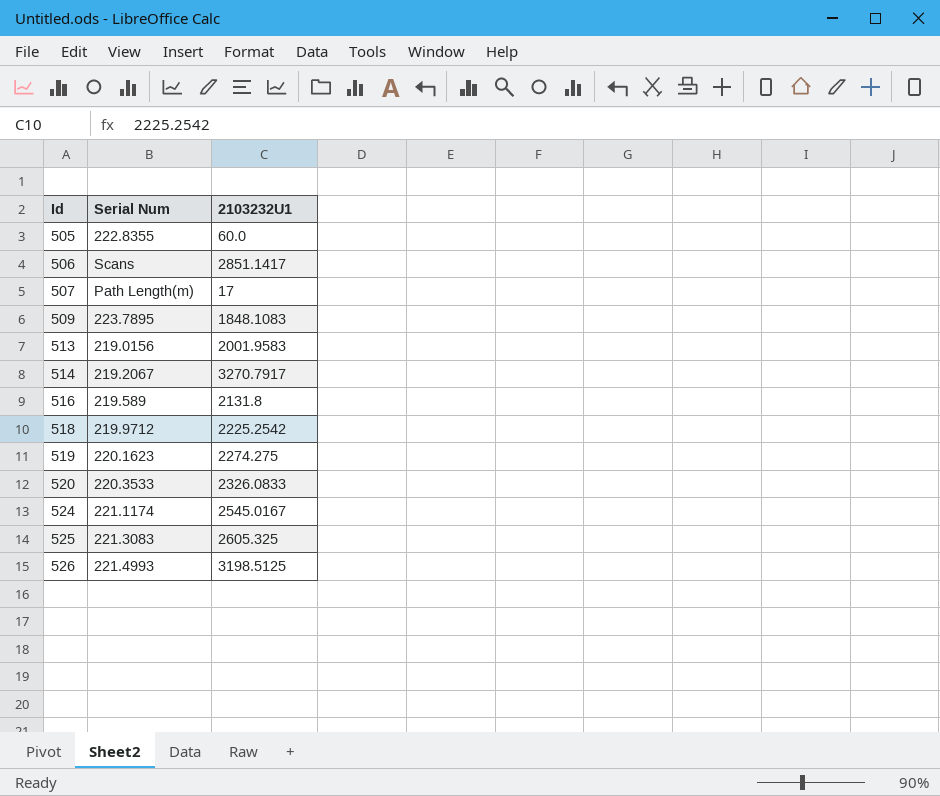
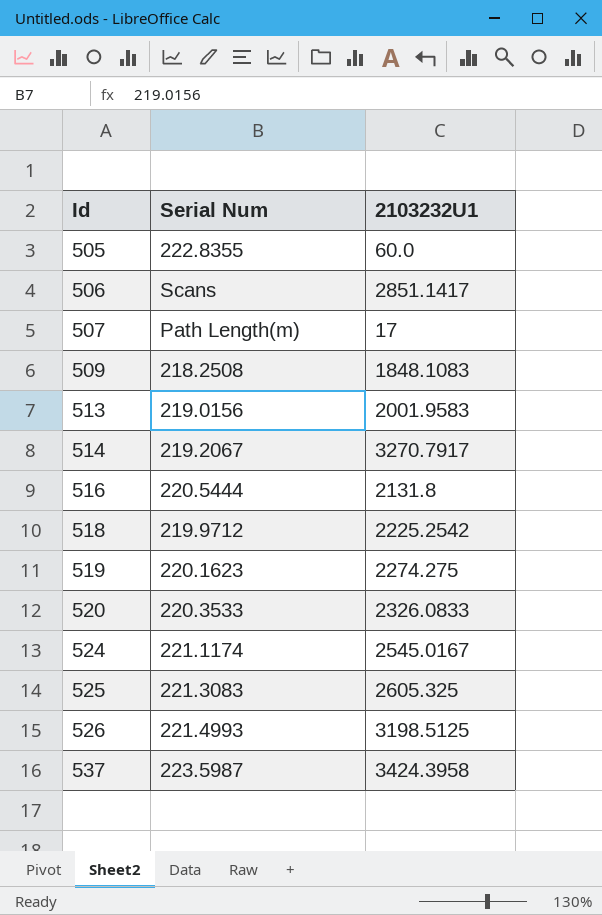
509 | Serial Num: 223.7895 -> 218.2508
516 | Serial Num: 219.589 -> 220.5444
row 537: none -> 223.5987 | 3424.3958

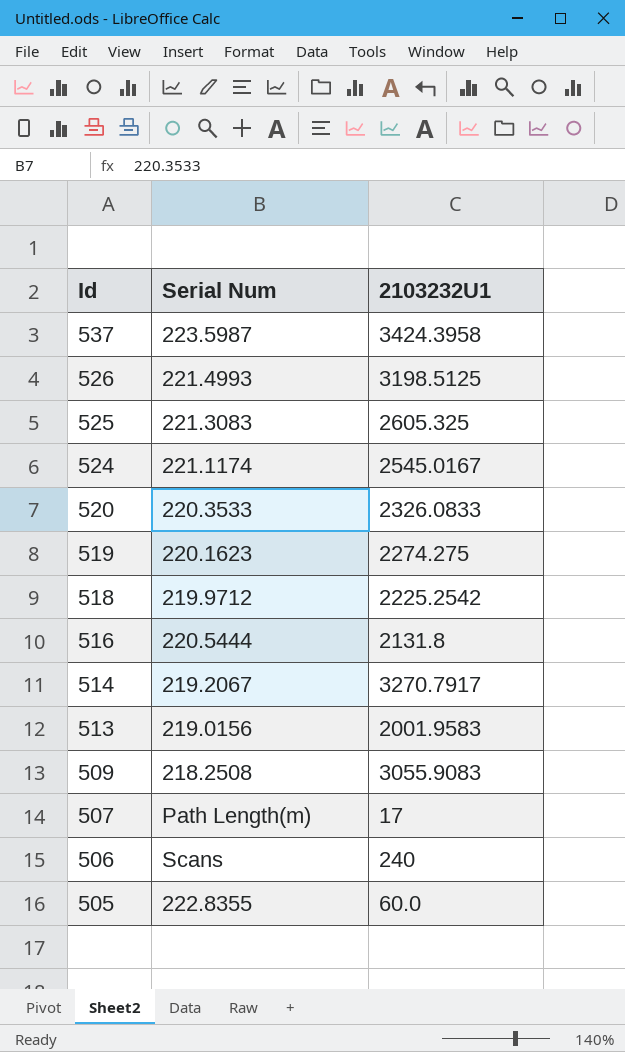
row order: Id ascending -> Id descending
509 | 2103232U1: 1848.1083 -> 3055.9083
506 | 2103232U1: 2851.1417 -> 240

